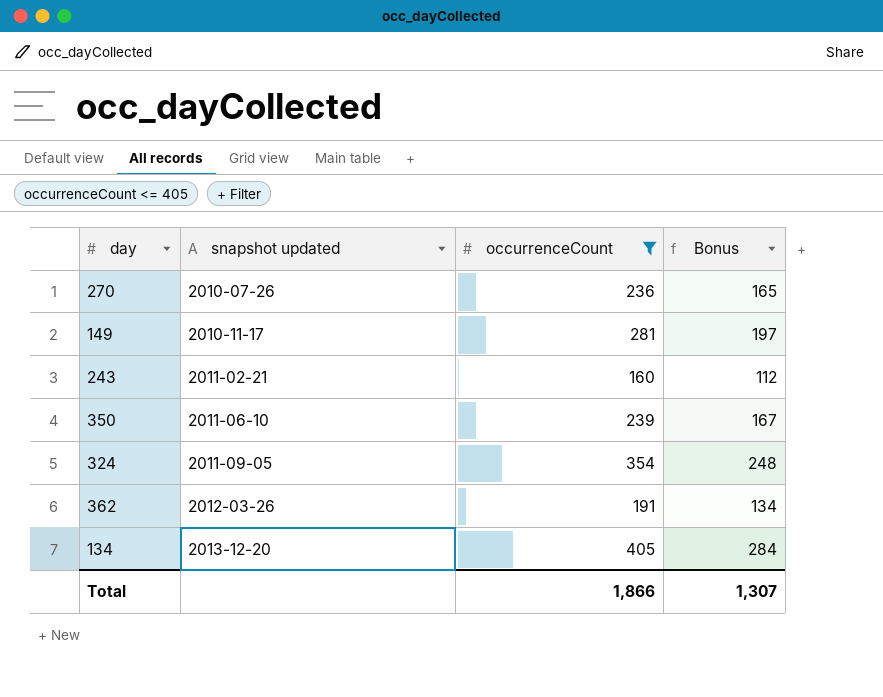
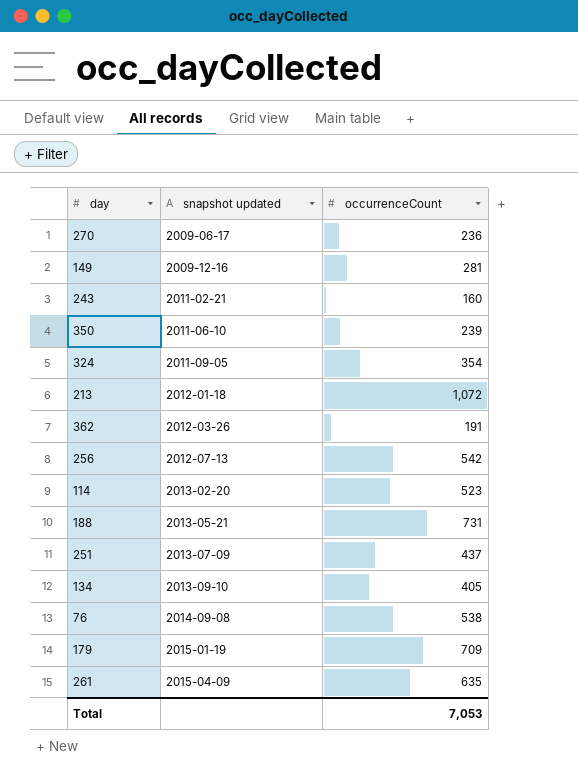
filter: occurrenceCount <= 405 -> none
column Bonus | formula: [occurrenceCount] * 0.7 -> none
270 | snapshot updated: 2010-07-26 -> 2009-06-17
149 | snapshot updated: 2010-11-17 -> 2009-12-16
134 | snapshot updated: 2013-12-20 -> 2013-09-10
Total | occurrenceCount: 1,866 -> 7,053

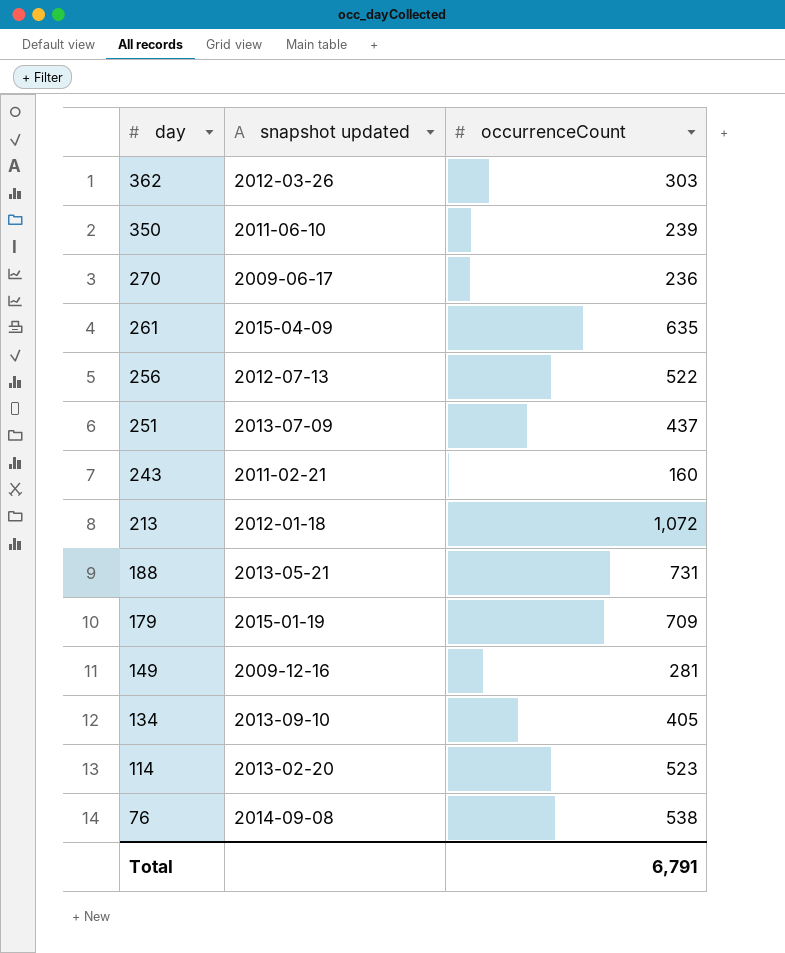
row order: snapshot updated ascending -> day descending
row 324: 2011-09-05 | 354 -> none
362 | occurrenceCount: 191 -> 303
256 | occurrenceCount: 542 -> 522
Total | occurrenceCount: 7,053 -> 6,791

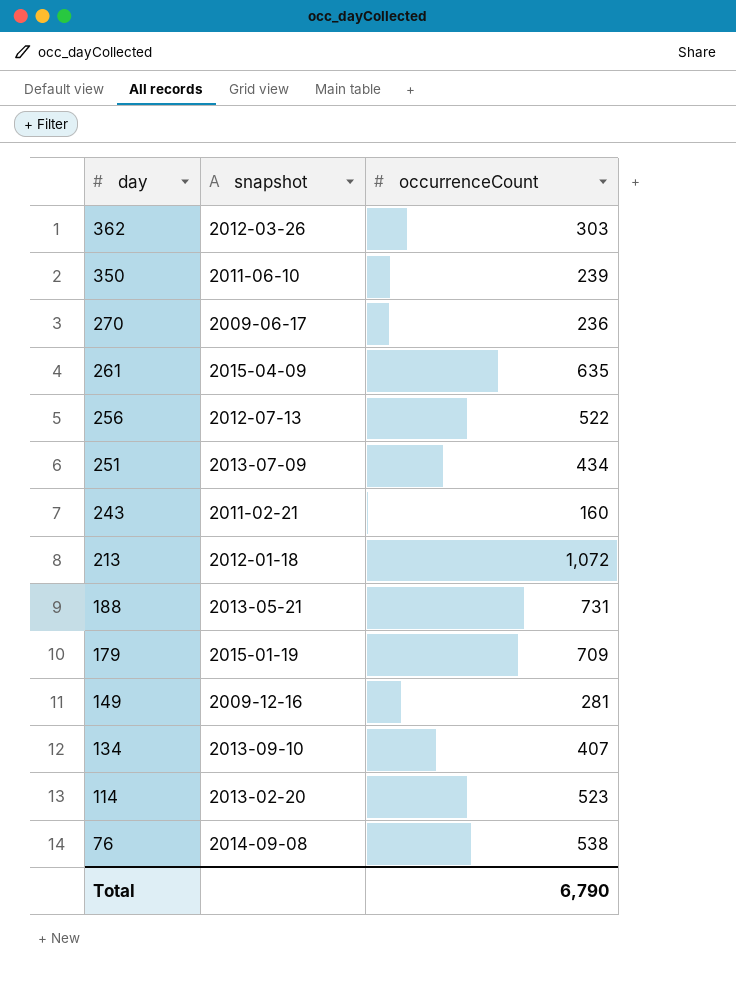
column name: snapshot updated -> snapshot
251 | occurrenceCount: 437 -> 434
134 | occurrenceCount: 405 -> 407
Total | occurrenceCount: 6,791 -> 6,790

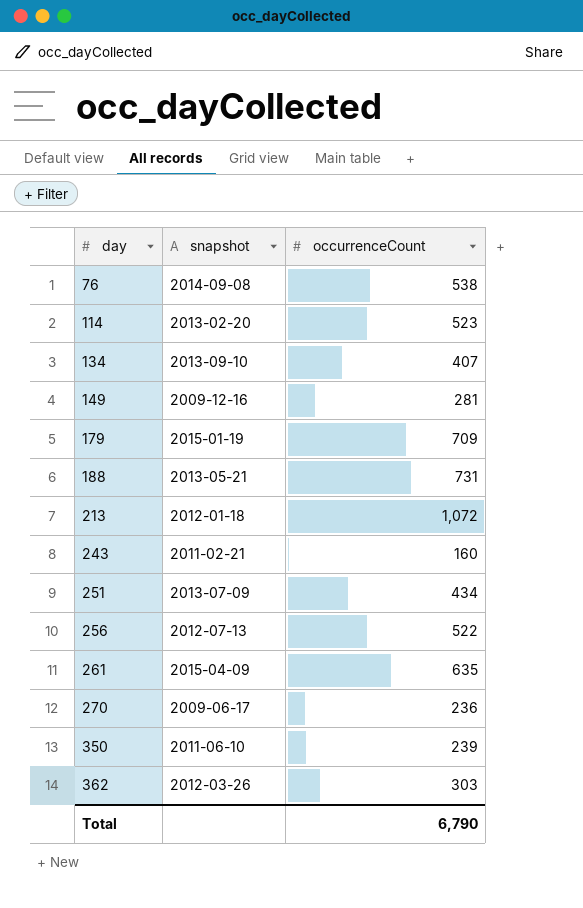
row order: day descending -> day ascending

